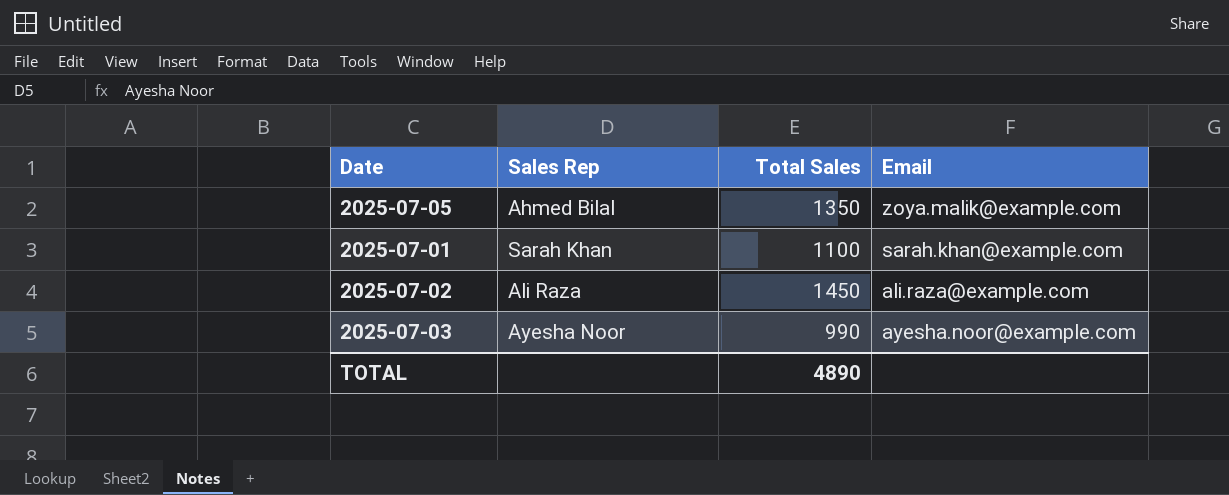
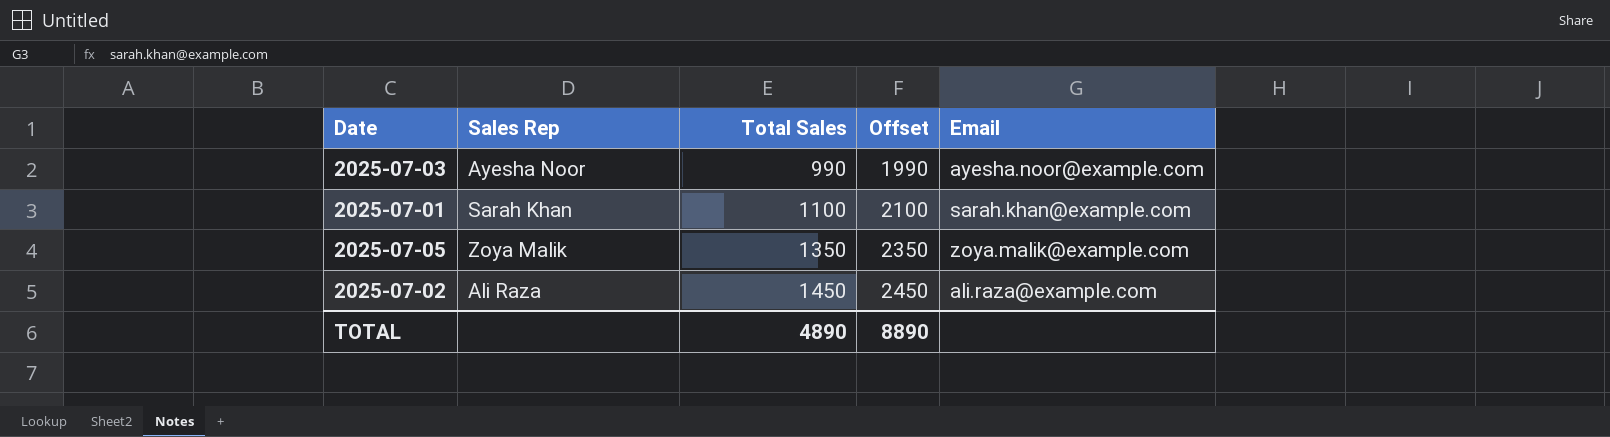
row order: none -> Total Sales ascending
column Offset | formula: none -> [Total Sales] + 1000
2025-07-05 | Sales Rep: Ahmed Bilal -> Zoya Malik

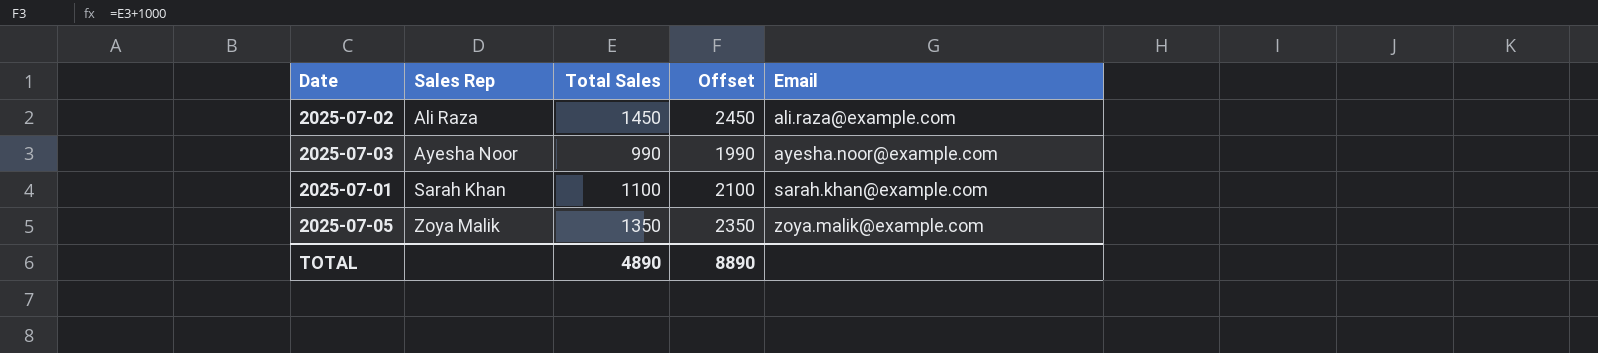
row order: Total Sales ascending -> Sales Rep ascending

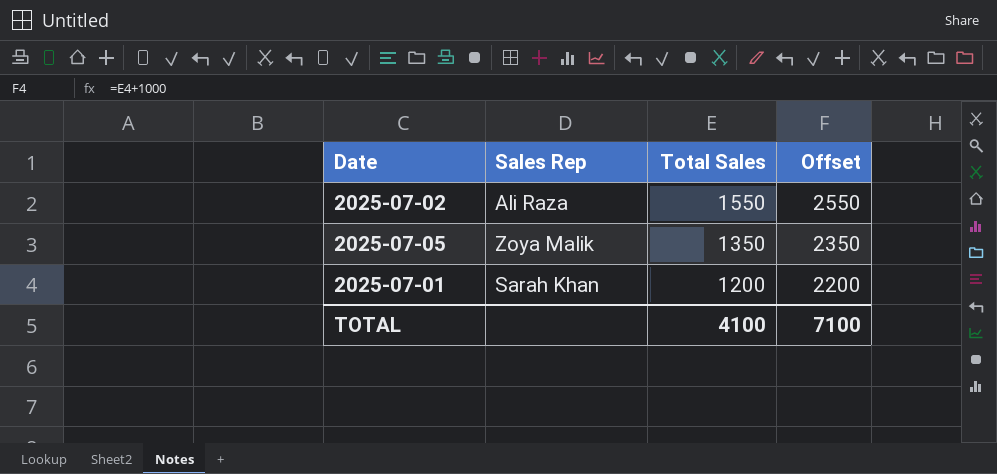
row order: Sales Rep ascending -> Total Sales descending
column Email | position: 5 -> none
row 2025-07-03: Ayesha Noor | 990 | 1990 | ayesha.noor@example.com -> none
2025-07-02 | Total Sales: 1450 -> 1550
2025-07-02 | Offset: 2450 -> 2550
2025-07-01 | Total Sales: 1100 -> 1200
2025-07-01 | Offset: 2100 -> 2200
TOTAL | Total Sales: 4890 -> 4100
TOTAL | Offset: 8890 -> 7100

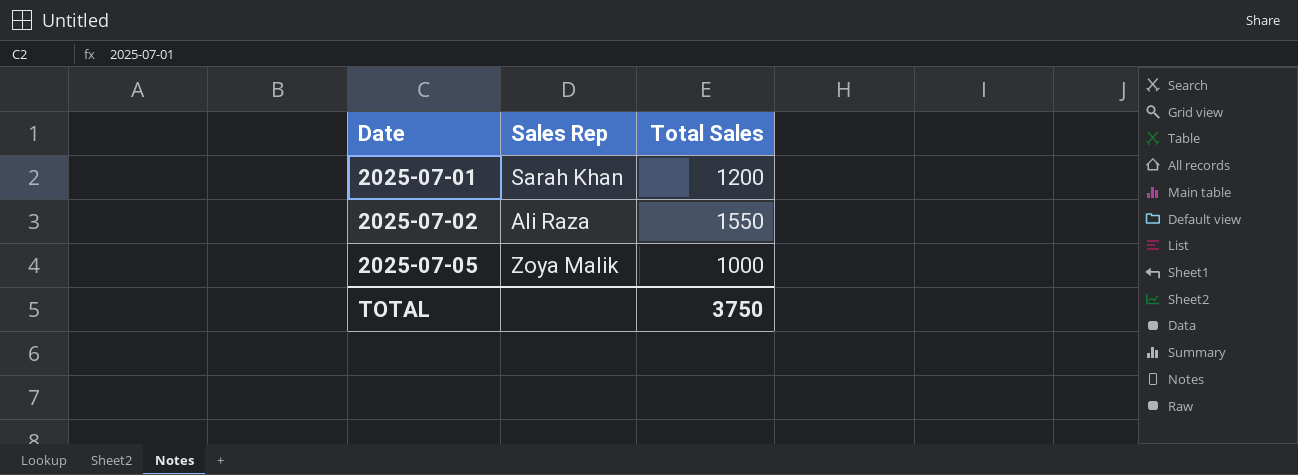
row order: Total Sales descending -> Date ascending
column Offset | formula: [Total Sales] + 1000 -> none
2025-07-05 | Total Sales: 1350 -> 1000
TOTAL | Total Sales: 4100 -> 3750

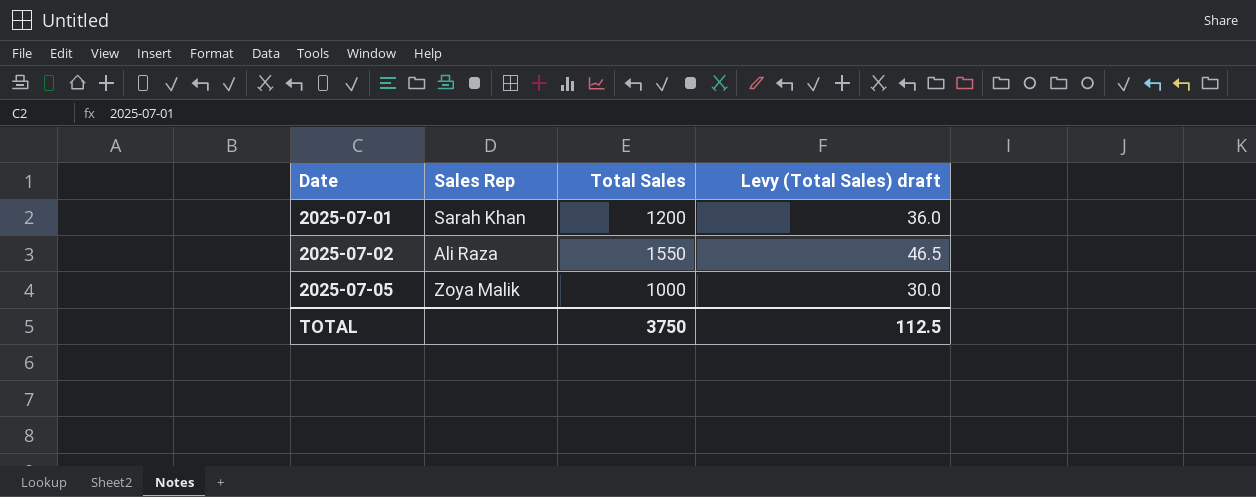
column Levy (Total Sales) draft | formula: none -> [Total Sales] * 0.03

